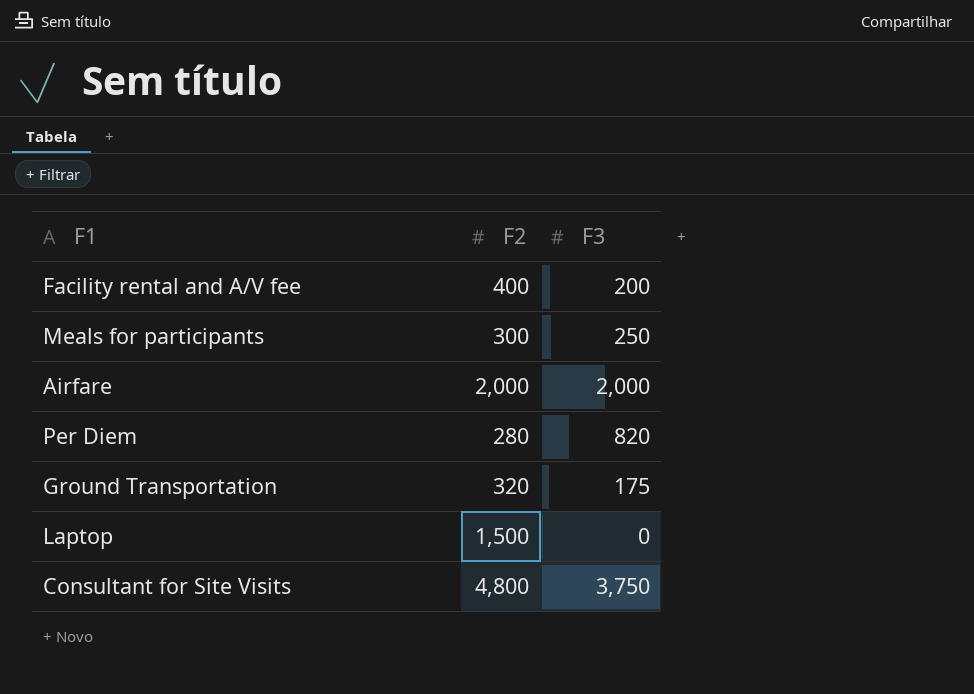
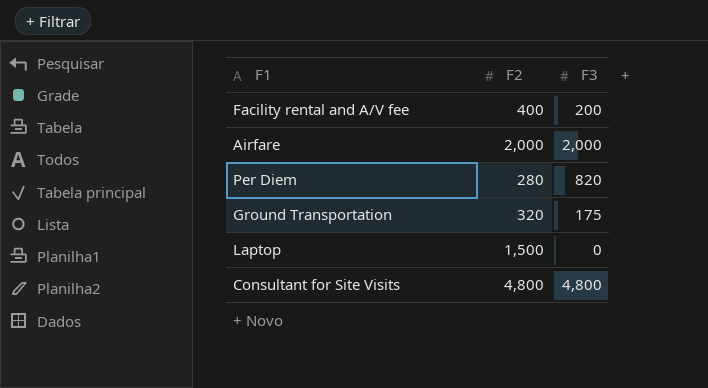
row Meals for participants: 300 | 250 -> none
Consultant for Site Visits | F3: 3,750 -> 4,800

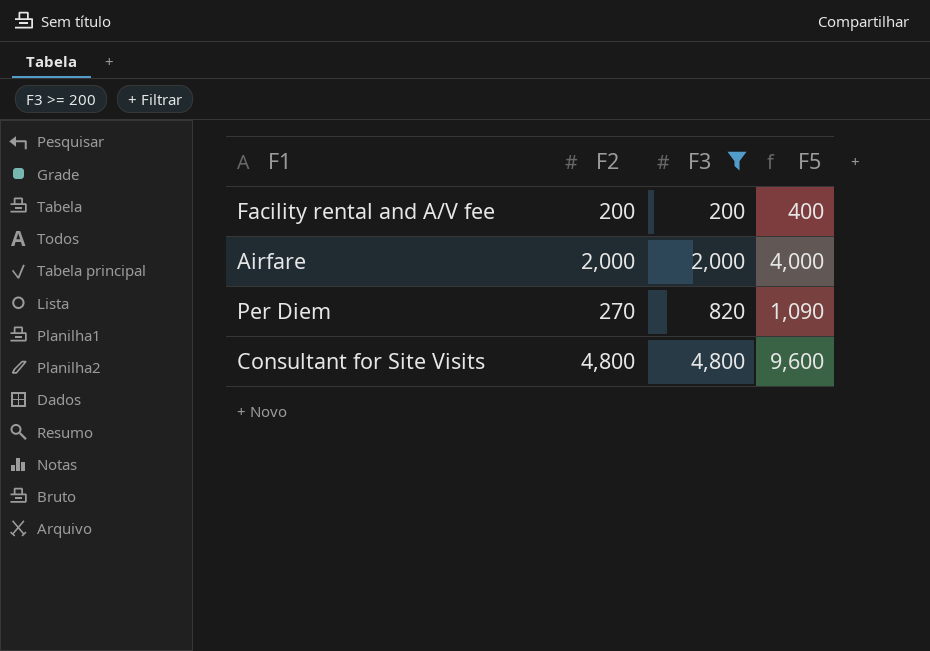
filter: none -> F3 >= 200
column F5 | formula: none -> [F2] + [F3]
Facility rental and A/V fee | F2: 400 -> 200
Per Diem | F2: 280 -> 270

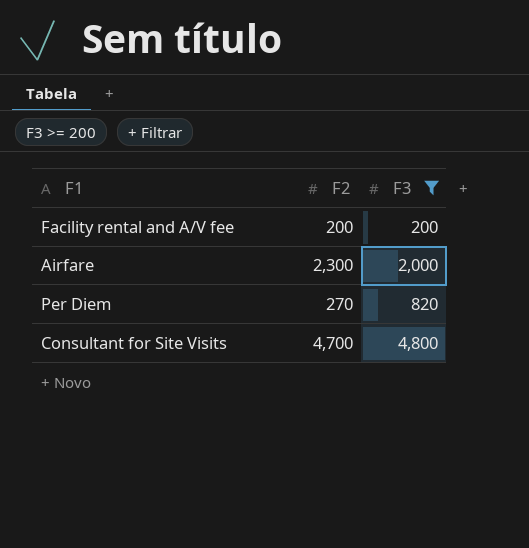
column F5 | formula: [F2] + [F3] -> none
Airfare | F2: 2,000 -> 2,300
Consultant for Site Visits | F2: 4,800 -> 4,700

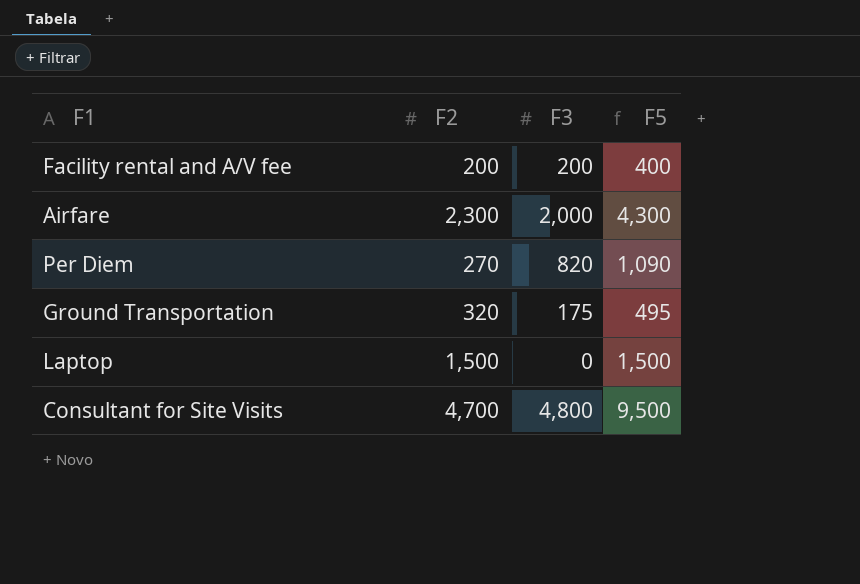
filter: F3 >= 200 -> none
column F5 | formula: none -> [F2] + [F3]

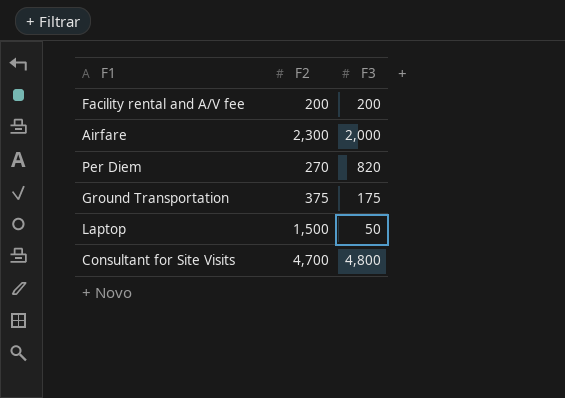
column F5 | formula: [F2] + [F3] -> none
Ground Transportation | F2: 320 -> 375
Laptop | F3: 0 -> 50

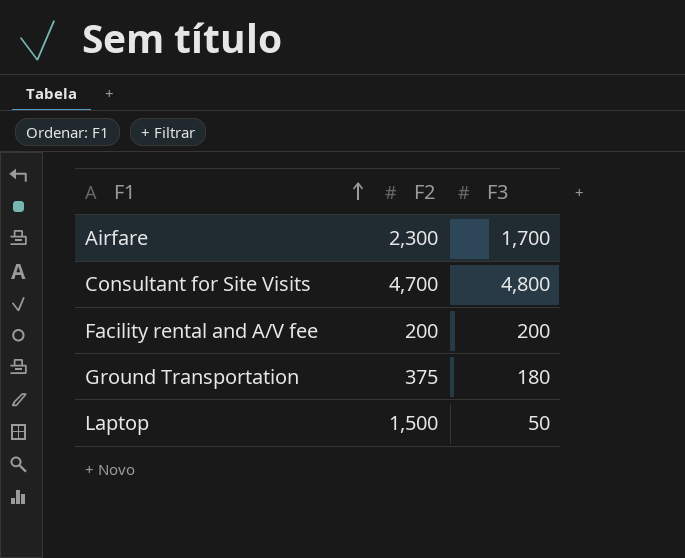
row order: none -> F1 ascending
row Per Diem: 270 | 820 -> none
Airfare | F3: 2,000 -> 1,700
Ground Transportation | F3: 175 -> 180

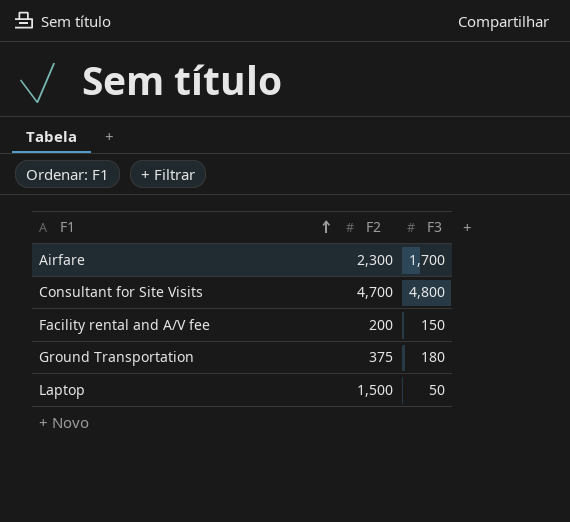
Facility rental and A/V fee | F3: 200 -> 150

